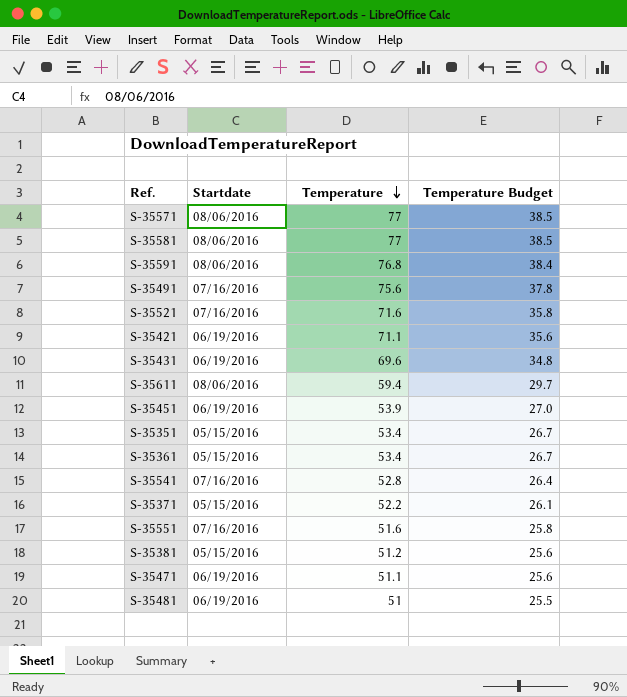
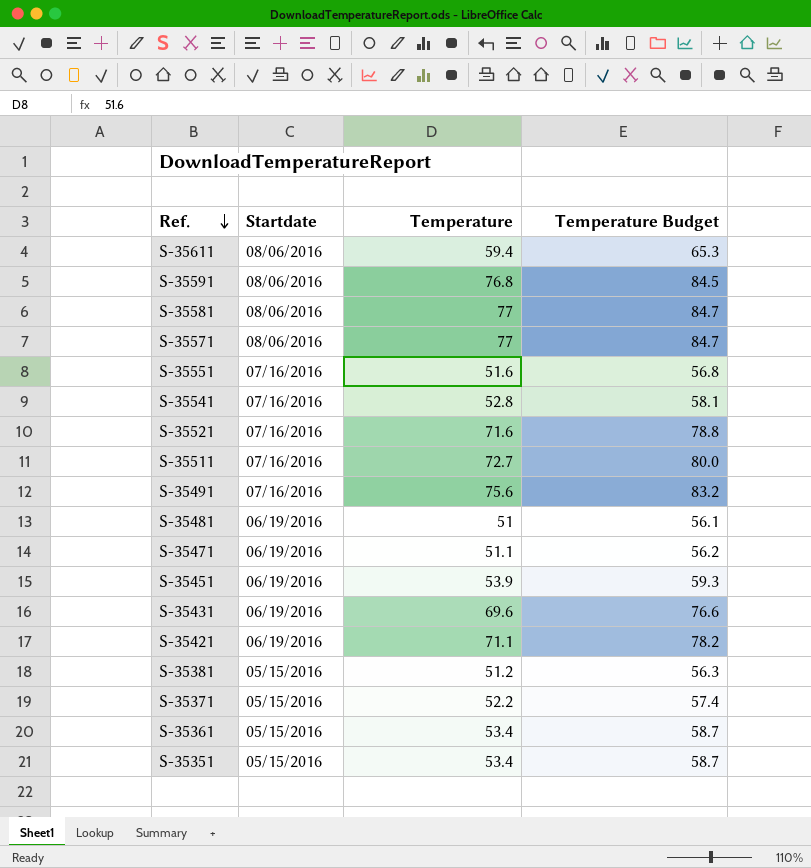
row order: Temperature descending -> Ref. descending
column Temperature Budget | formula: [Temperature] * 0.5 -> [Temperature] * 1.1
row S-35511: none -> 07/16/2016 | 72.7 | 80.0

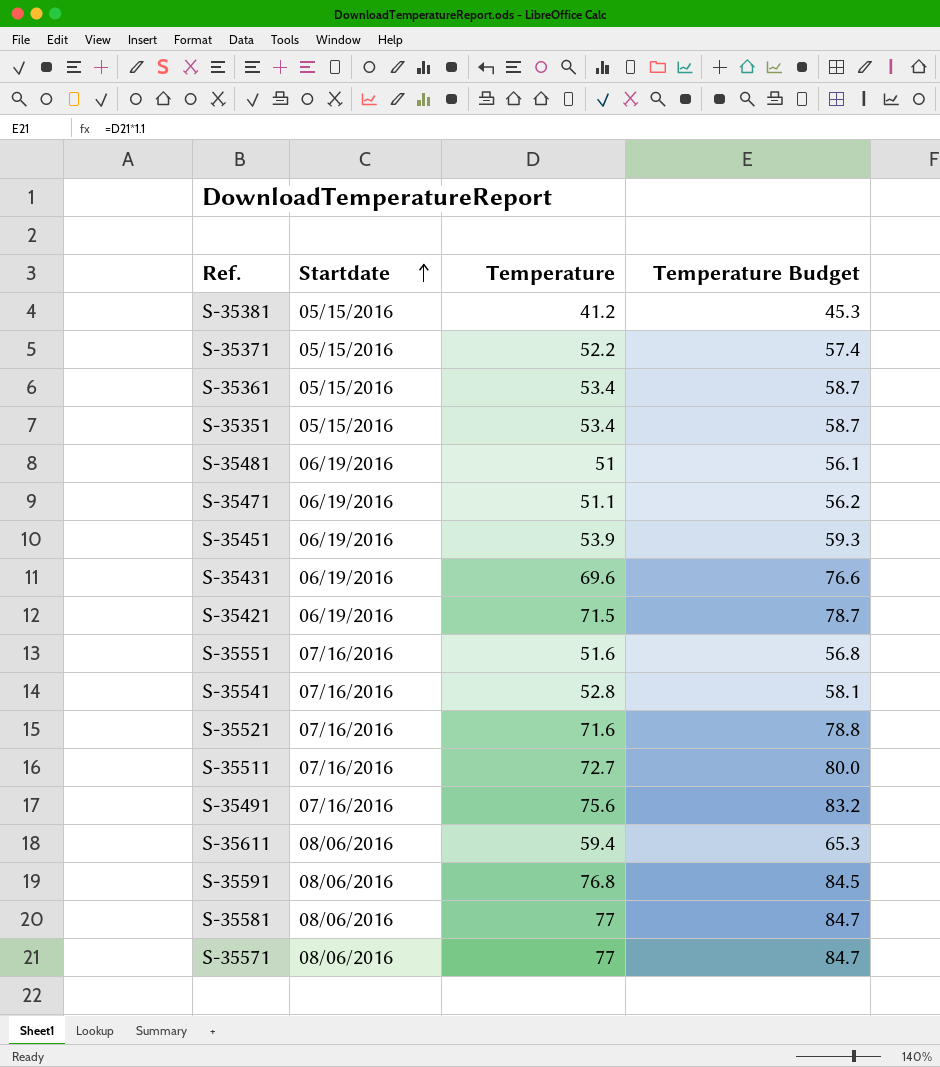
row order: Ref. descending -> Startdate ascending
S-35381 | Temperature: 51.2 -> 41.2
S-35381 | Temperature Budget: 56.3 -> 45.3
S-35421 | Temperature: 71.1 -> 71.5
S-35421 | Temperature Budget: 78.2 -> 78.7

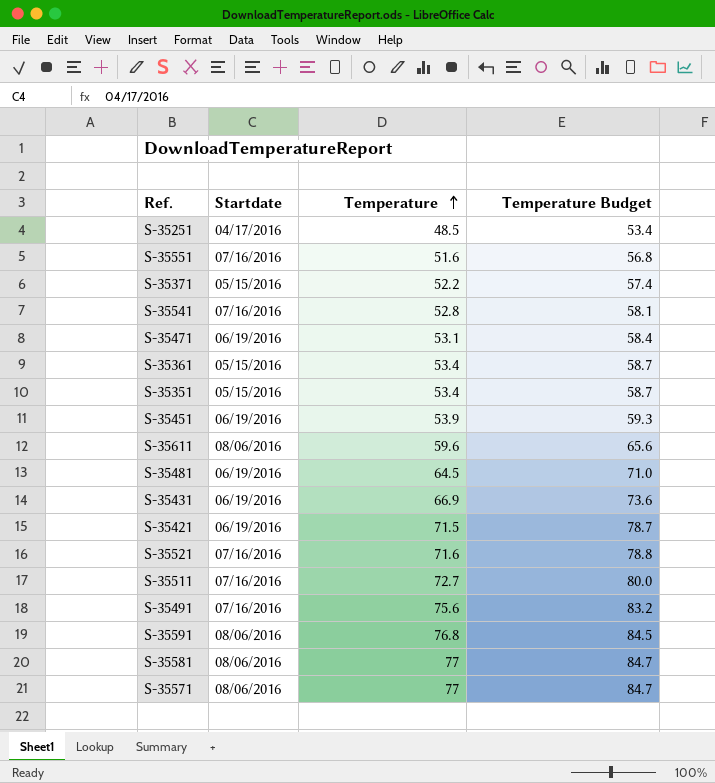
row order: Startdate ascending -> Temperature ascending
row S-35381: 05/15/2016 | 41.2 | 45.3 -> none
row S-35251: none -> 04/17/2016 | 48.5 | 53.4
S-35471 | Temperature: 51.1 -> 53.1
S-35471 | Temperature Budget: 56.2 -> 58.4
S-35611 | Temperature: 59.4 -> 59.6
S-35611 | Temperature Budget: 65.3 -> 65.6
S-35481 | Temperature: 51 -> 64.5
S-35481 | Temperature Budget: 56.1 -> 71.0
S-35431 | Temperature: 69.6 -> 66.9
S-35431 | Temperature Budget: 76.6 -> 73.6

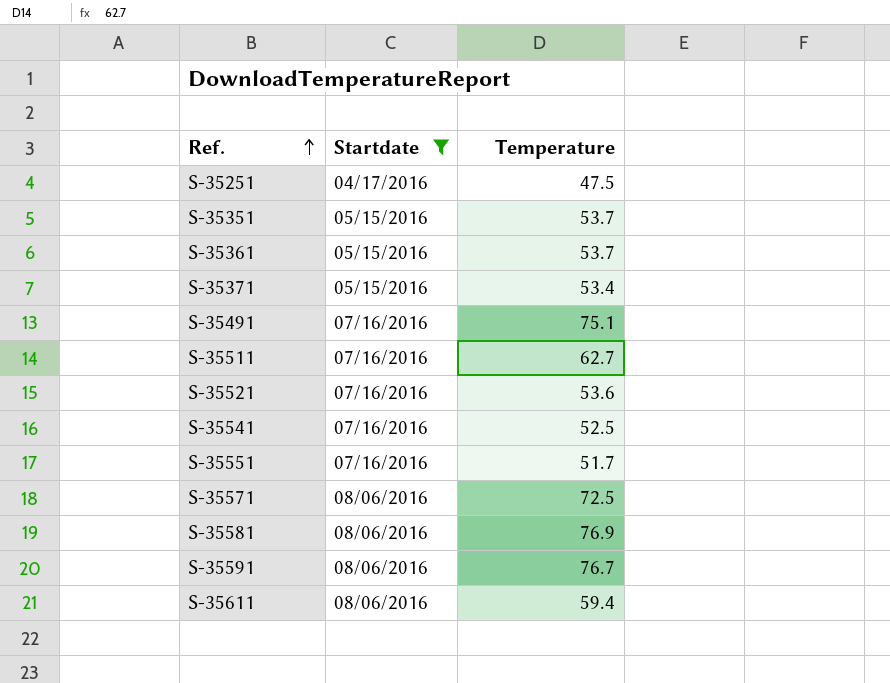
filter: none -> Startdate != 06/19/2016
row order: Temperature ascending -> Ref. ascending
column Temperature Budget | formula: [Temperature] * 1.1 -> none
S-35251 | Temperature: 48.5 -> 47.5
S-35351 | Temperature: 53.4 -> 53.7
S-35361 | Temperature: 53.4 -> 53.7
S-35371 | Temperature: 52.2 -> 53.4
S-35491 | Temperature: 75.6 -> 75.1
S-35511 | Temperature: 72.7 -> 62.7
S-35521 | Temperature: 71.6 -> 53.6
S-35541 | Temperature: 52.8 -> 52.5
S-35551 | Temperature: 51.6 -> 51.7
S-35571 | Temperature: 77 -> 72.5
S-35581 | Temperature: 77 -> 76.9
S-35591 | Temperature: 76.8 -> 76.7
S-35611 | Temperature: 59.6 -> 59.4

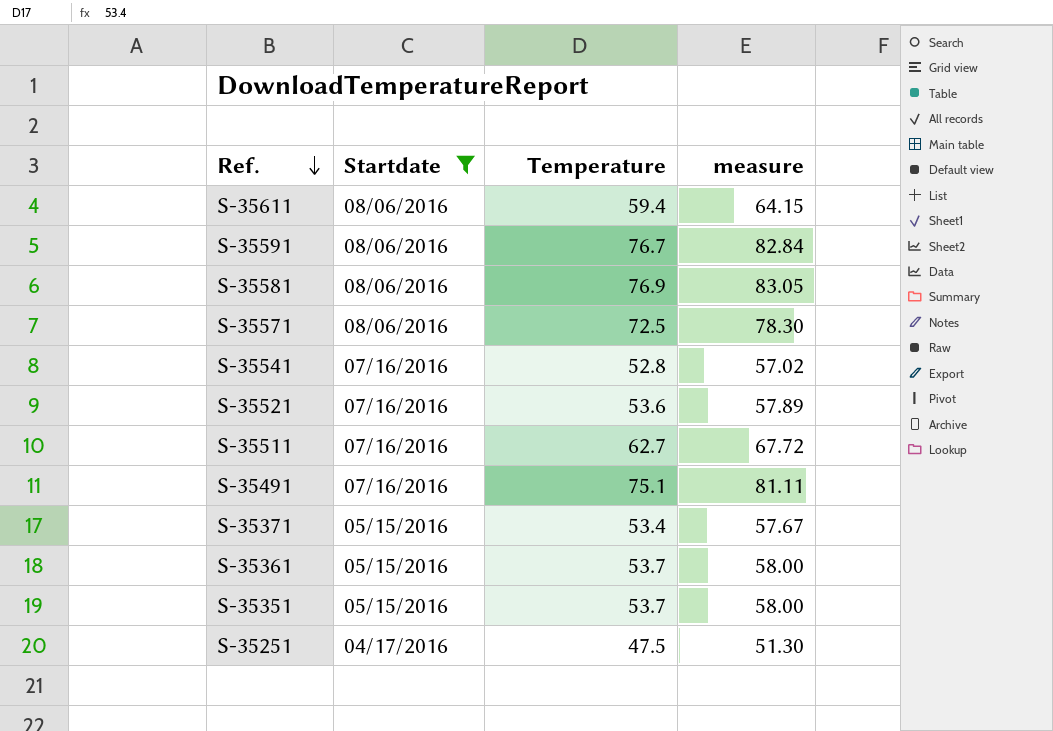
row order: Ref. ascending -> Ref. descending
column measure | formula: none -> [Temperature] * 1.08
row S-35551: 07/16/2016 | 51.7 -> none
S-35541 | Temperature: 52.5 -> 52.8

